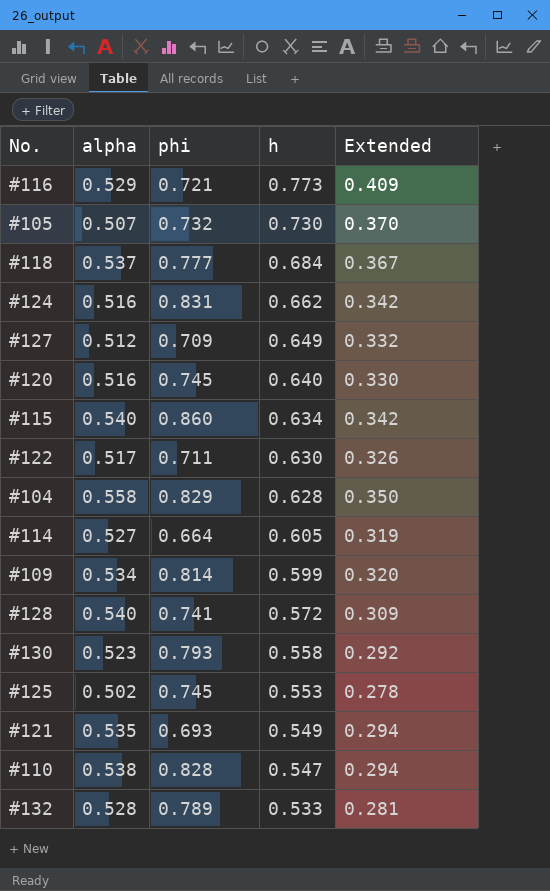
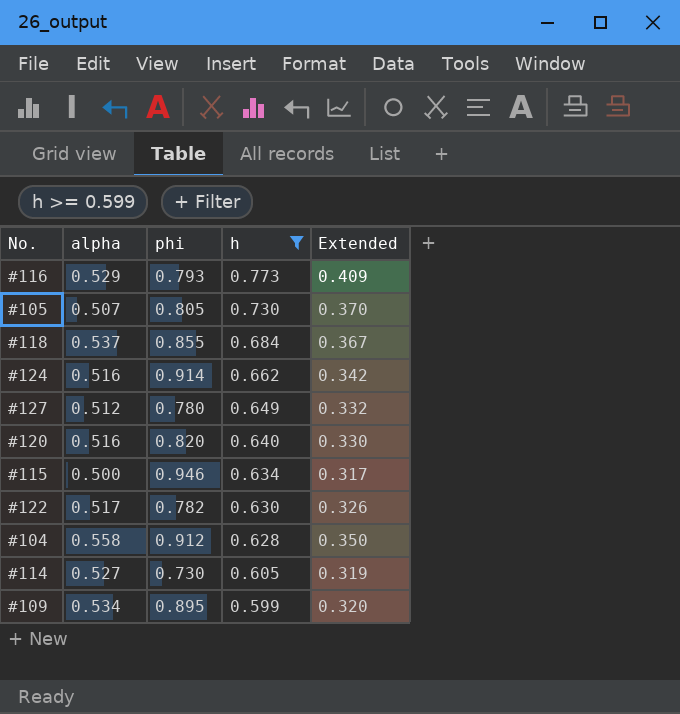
filter: none -> h >= 0.599
#116 | phi: 0.721 -> 0.793
#105 | phi: 0.732 -> 0.805
#118 | phi: 0.777 -> 0.855
#124 | phi: 0.831 -> 0.914
#127 | phi: 0.709 -> 0.780
#120 | phi: 0.745 -> 0.820
#115 | alpha: 0.540 -> 0.500
#115 | phi: 0.860 -> 0.946
#115 | Extended: 0.342 -> 0.317
#122 | phi: 0.711 -> 0.782
#104 | phi: 0.829 -> 0.912
#114 | phi: 0.664 -> 0.730
#109 | phi: 0.814 -> 0.895

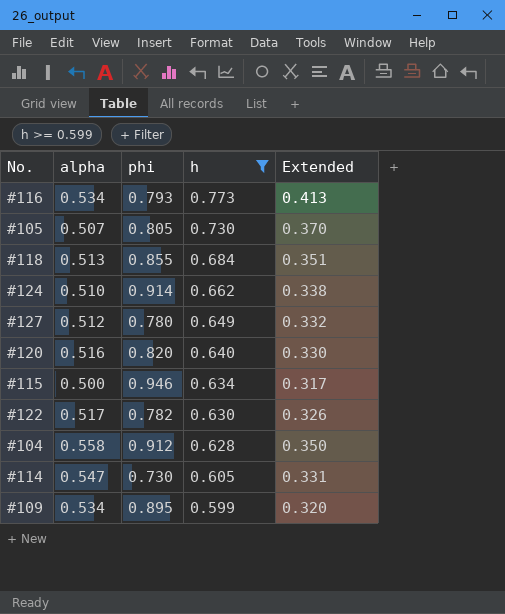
#116 | alpha: 0.529 -> 0.534
#116 | Extended: 0.409 -> 0.413
#118 | alpha: 0.537 -> 0.513
#118 | Extended: 0.367 -> 0.351
#124 | alpha: 0.516 -> 0.510
#124 | Extended: 0.342 -> 0.338
#114 | alpha: 0.527 -> 0.547
#114 | Extended: 0.319 -> 0.331

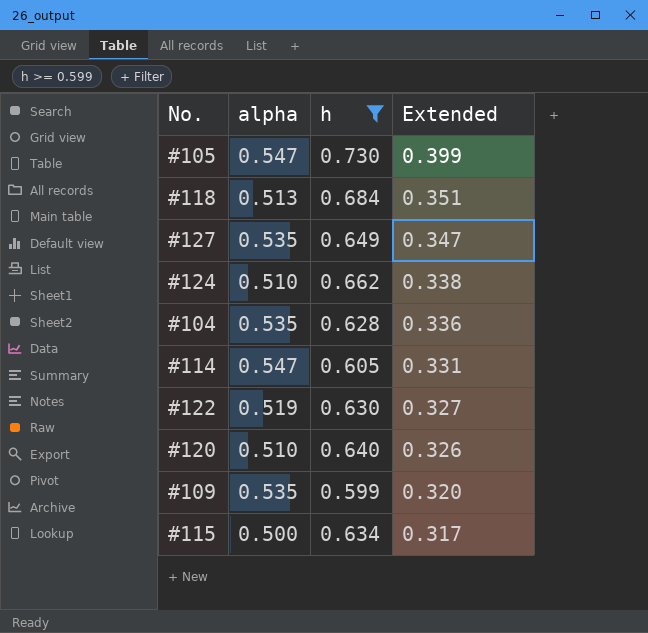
row order: h descending -> Extended descending
column phi | position: 3 -> none
row #116: 0.534 | 0.793 | 0.773 | 0.413 -> none
#105 | alpha: 0.507 -> 0.547
#105 | Extended: 0.370 -> 0.399
#127 | alpha: 0.512 -> 0.535
#127 | Extended: 0.332 -> 0.347
#104 | alpha: 0.558 -> 0.535
#104 | Extended: 0.350 -> 0.336
#122 | alpha: 0.517 -> 0.519
#122 | Extended: 0.326 -> 0.327
#120 | alpha: 0.516 -> 0.510
#120 | Extended: 0.330 -> 0.326
#109 | alpha: 0.534 -> 0.535

